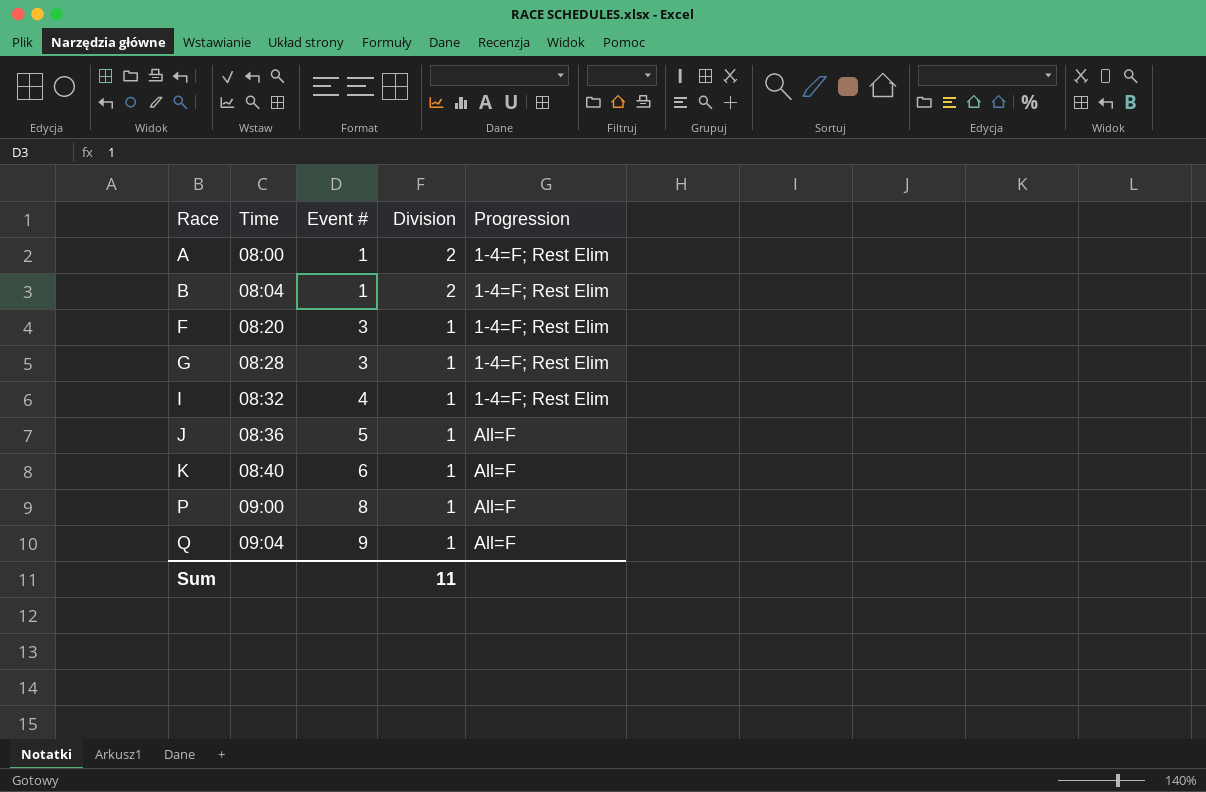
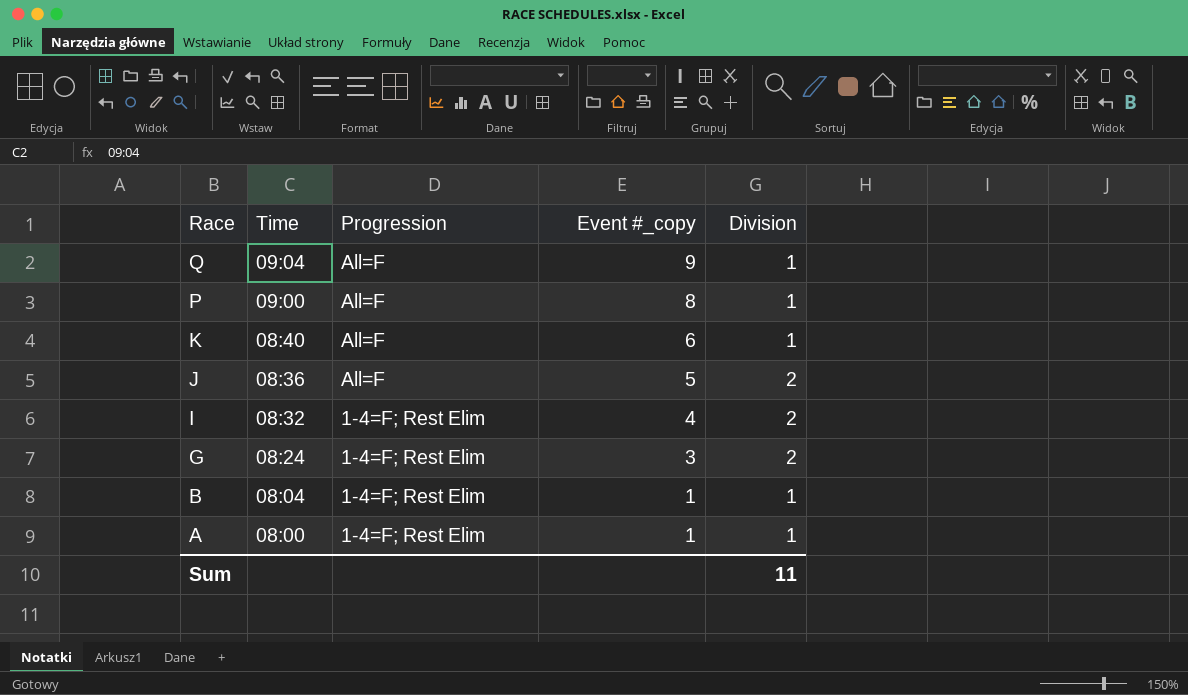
row order: Race ascending -> Race descending
column Progression | position: 5 -> 3
column name: Event # -> Event #_copy
row F: 08:20 | 3 | 1 | 1-4=F; Rest Elim -> none
J | Division: 1 -> 2
I | Division: 1 -> 2
G | Time: 08:28 -> 08:24
G | Division: 1 -> 2
B | Division: 2 -> 1
A | Division: 2 -> 1

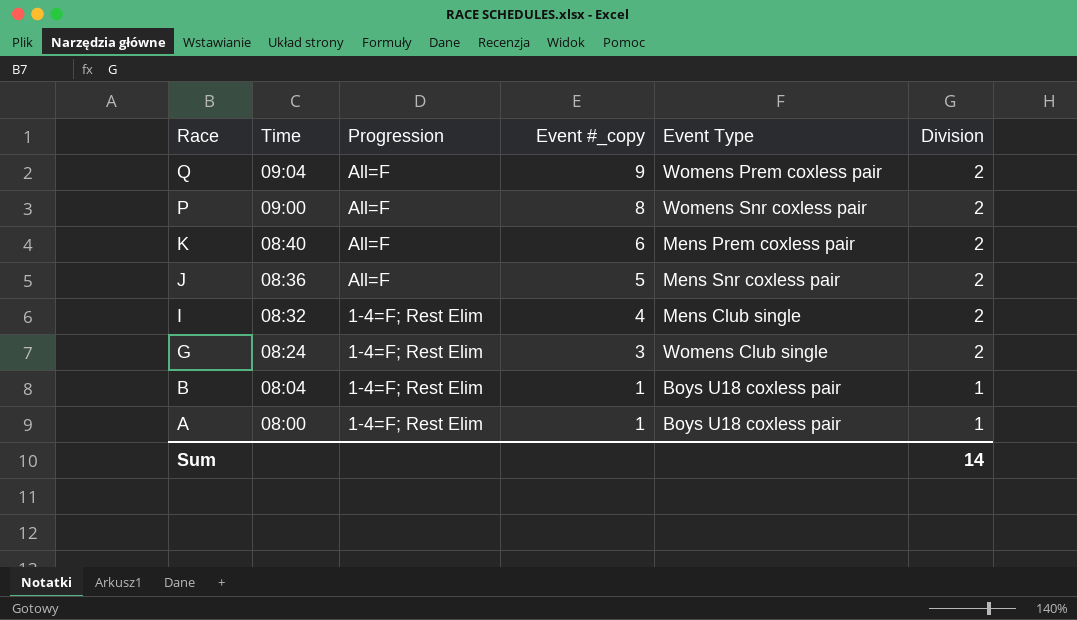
column Event Type | position: none -> 5
Q | Division: 1 -> 2
P | Division: 1 -> 2
K | Division: 1 -> 2
Sum | Division: 11 -> 14

